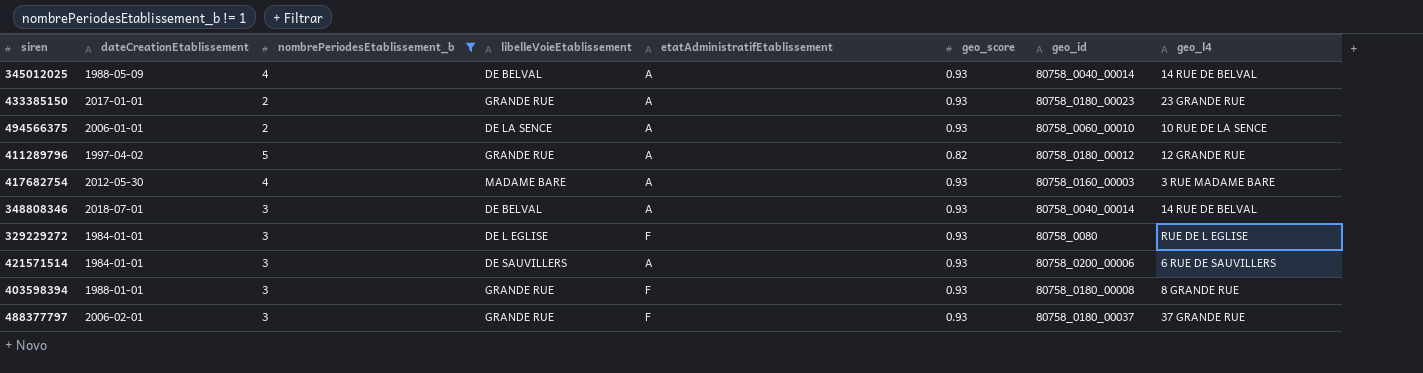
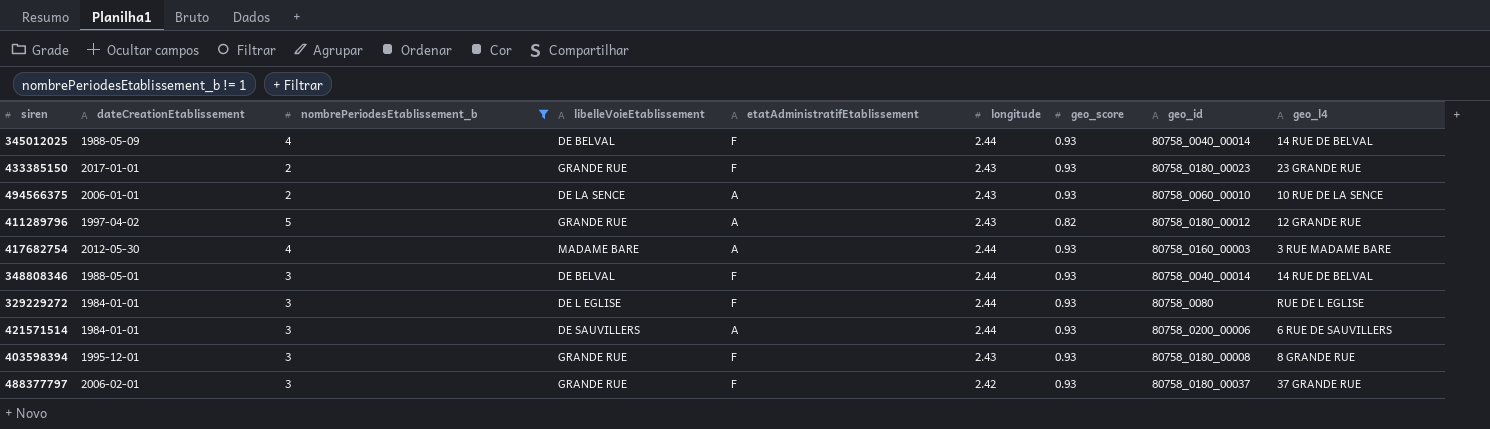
column longitude | position: none -> 6
345012025 | etatAdministratifEtablissement: A -> F
433385150 | etatAdministratifEtablissement: A -> F
348808346 | dateCreationEtablissement: 2018-07-01 -> 1988-05-01
348808346 | etatAdministratifEtablissement: A -> F
403598394 | dateCreationEtablissement: 1988-01-01 -> 1995-12-01

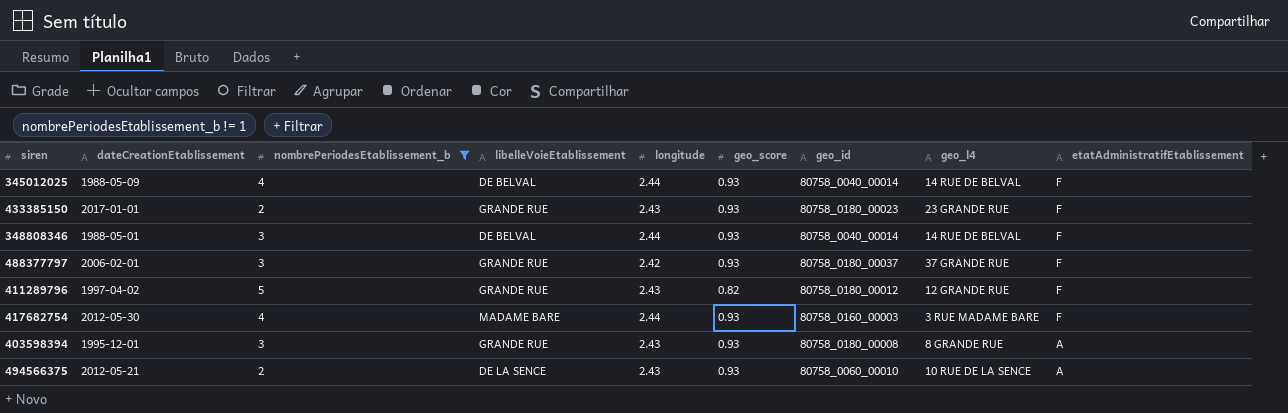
row order: none -> etatAdministratifEtablissement descending
column etatAdministratifEtablissement | position: 5 -> 9
row 329229272: 1984-01-01 | 3 | DE L EGLISE | F | 2.44 | 0.93 | 80758_0080 | RUE DE L EGLISE -> none
row 421571514: 1984-01-01 | 3 | DE SAUVILLERS | A | 2.44 | 0.93 | 80758_0200_00006 | 6 RUE DE SAUVILLERS -> none
411289796 | etatAdministratifEtablissement: A -> F
417682754 | etatAdministratifEtablissement: A -> F
403598394 | etatAdministratifEtablissement: F -> A
494566375 | dateCreationEtablissement: 2006-01-01 -> 2012-05-21

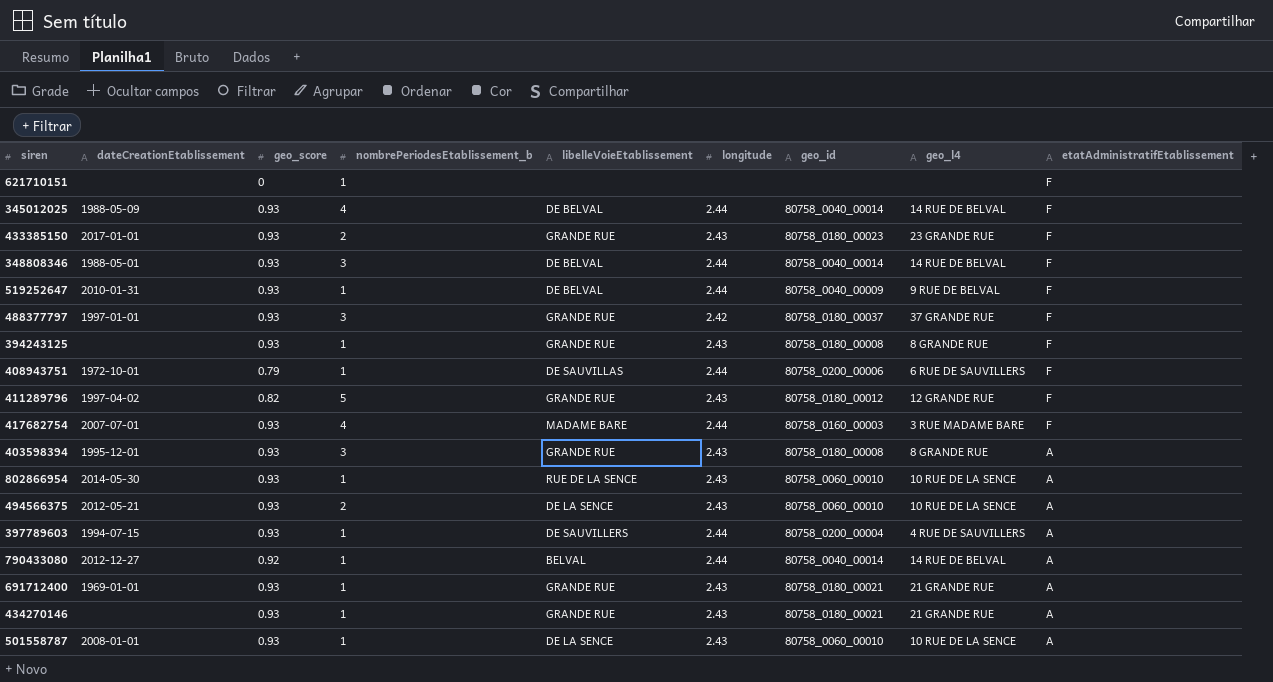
filter: nombrePeriodesEtablissement_b != 1 -> none
column geo_score | position: 6 -> 3
488377797 | dateCreationEtablissement: 2006-02-01 -> 1997-01-01
417682754 | dateCreationEtablissement: 2012-05-30 -> 2007-07-01

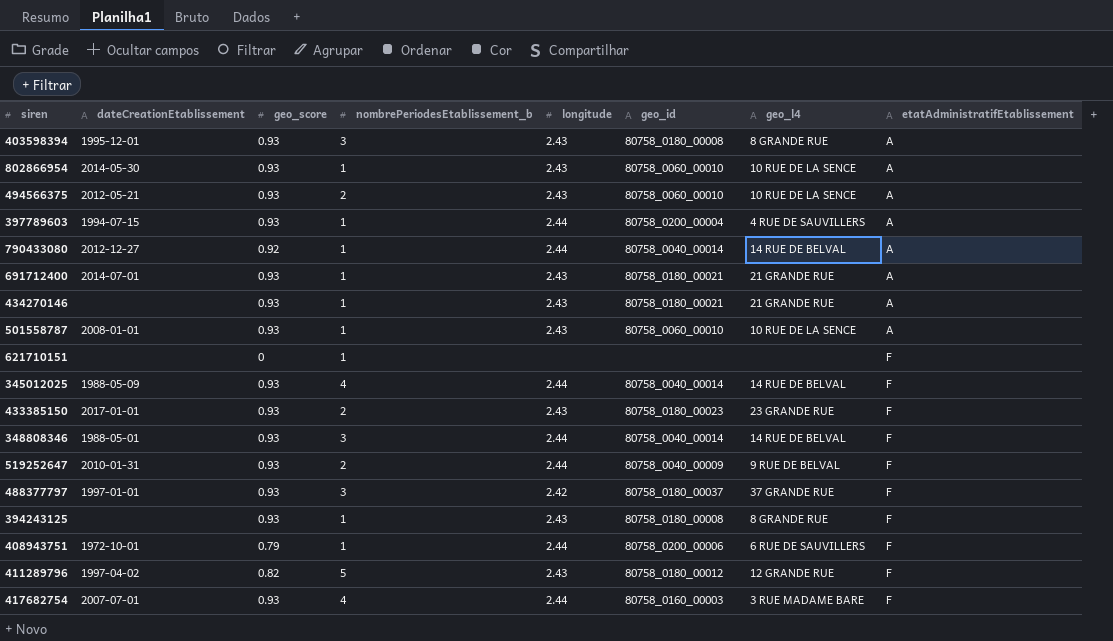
row order: etatAdministratifEtablissement descending -> etatAdministratifEtablissement ascending
column libelleVoieEtablissement | position: 5 -> none
691712400 | dateCreationEtablissement: 1969-01-01 -> 2014-07-01
519252647 | nombrePeriodesEtablissement_b: 1 -> 2

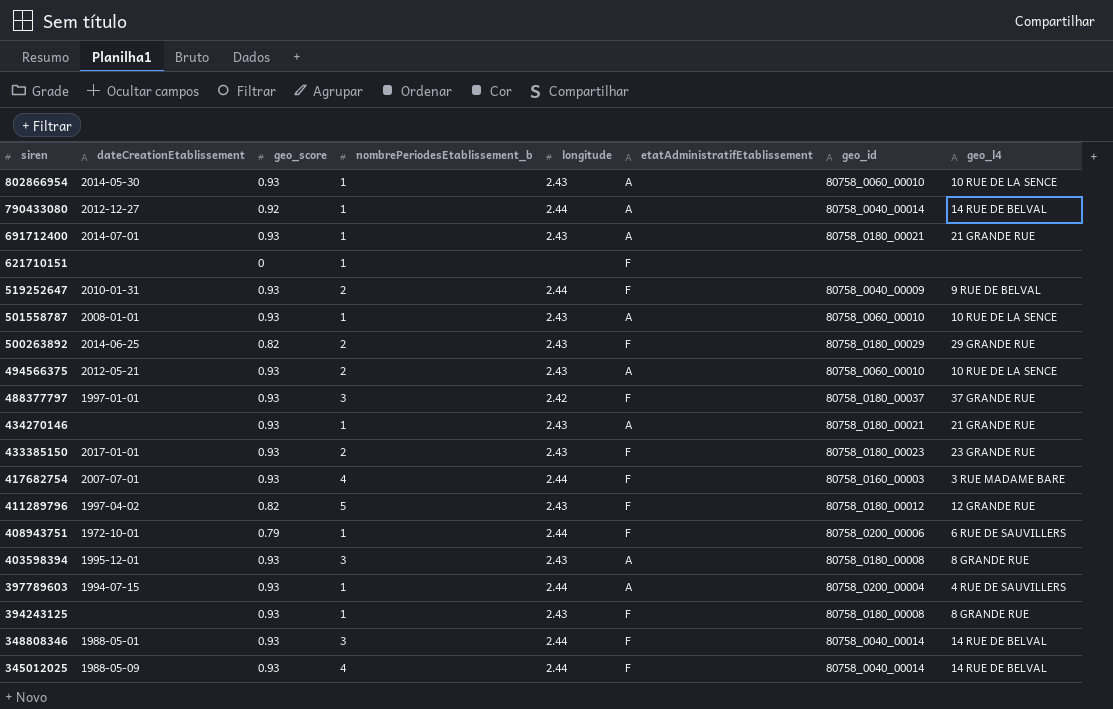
row order: etatAdministratifEtablissement ascending -> siren descending
column etatAdministratifEtablissement | position: 8 -> 6
row 500263892: none -> 2014-06-25 | 0.82 | 2 | 2.43 | F | 80758_0180_00029 | 29 GRANDE RUE

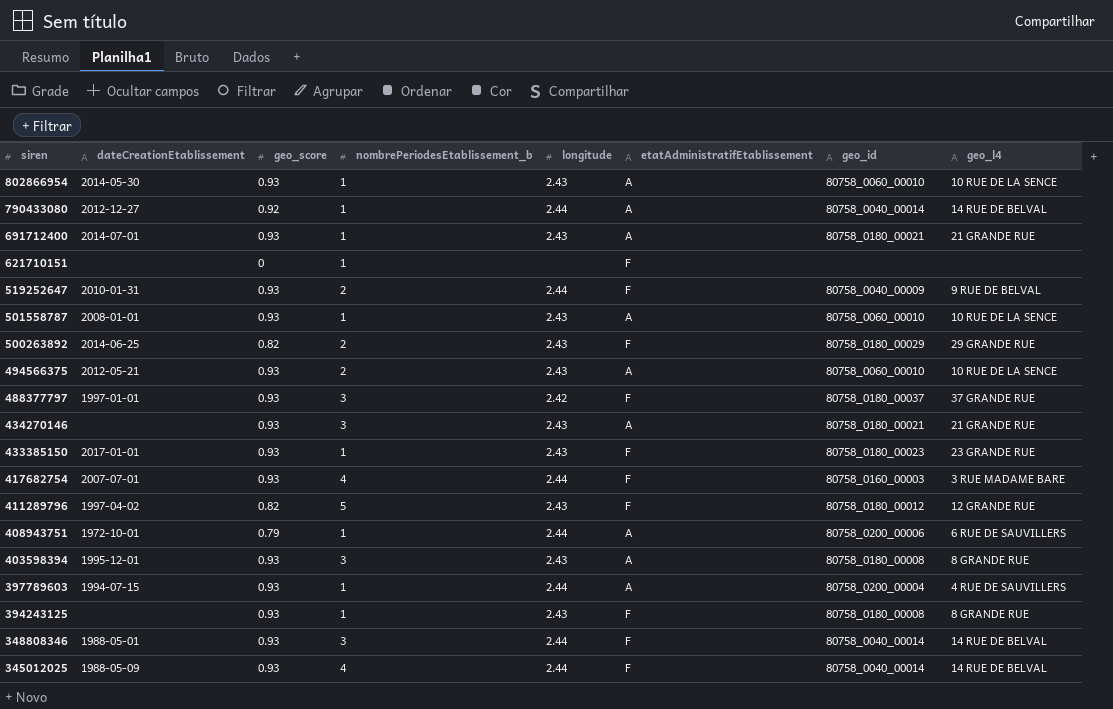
434270146 | nombrePeriodesEtablissement_b: 1 -> 3
433385150 | nombrePeriodesEtablissement_b: 2 -> 1
408943751 | etatAdministratifEtablissement: F -> A

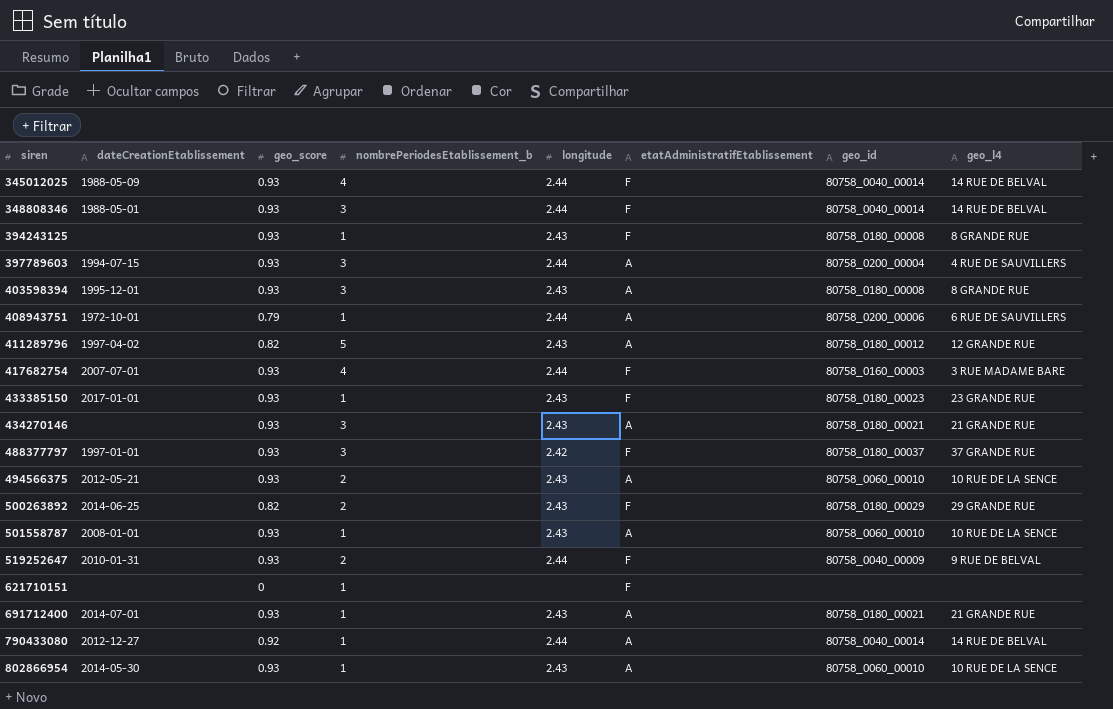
row order: siren descending -> siren ascending
397789603 | nombrePeriodesEtablissement_b: 1 -> 3
411289796 | etatAdministratifEtablissement: F -> A

